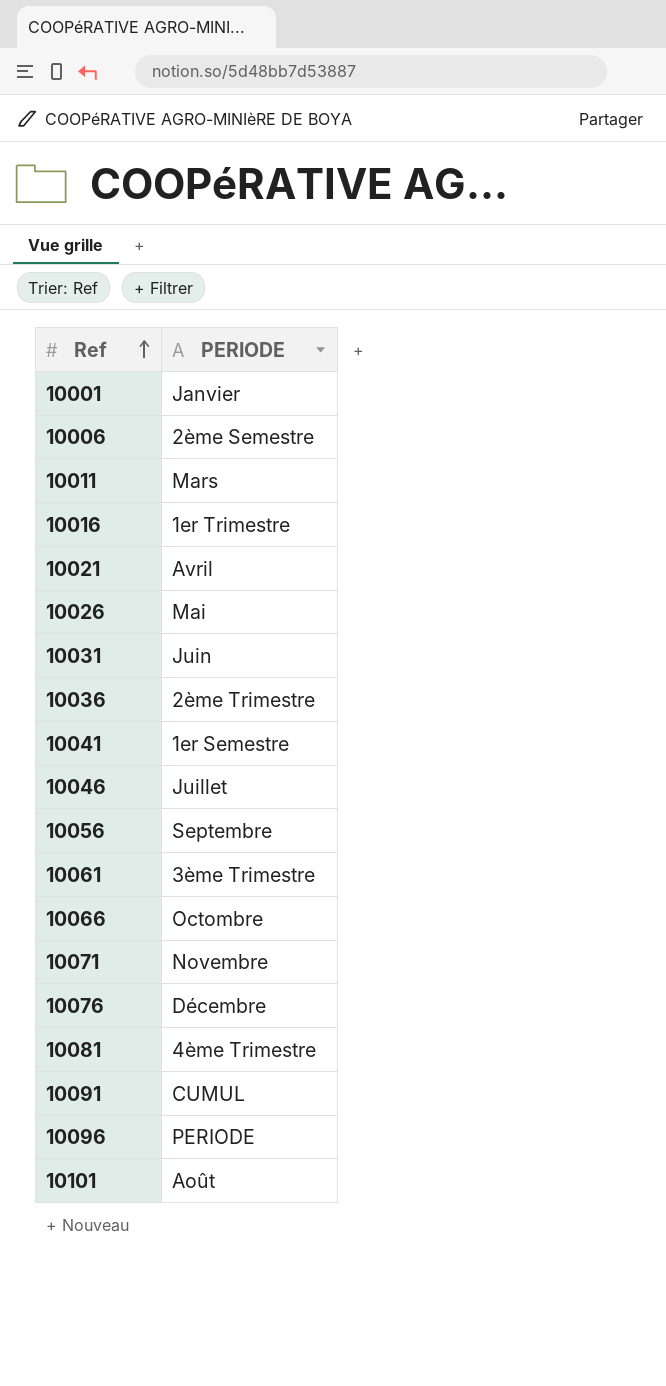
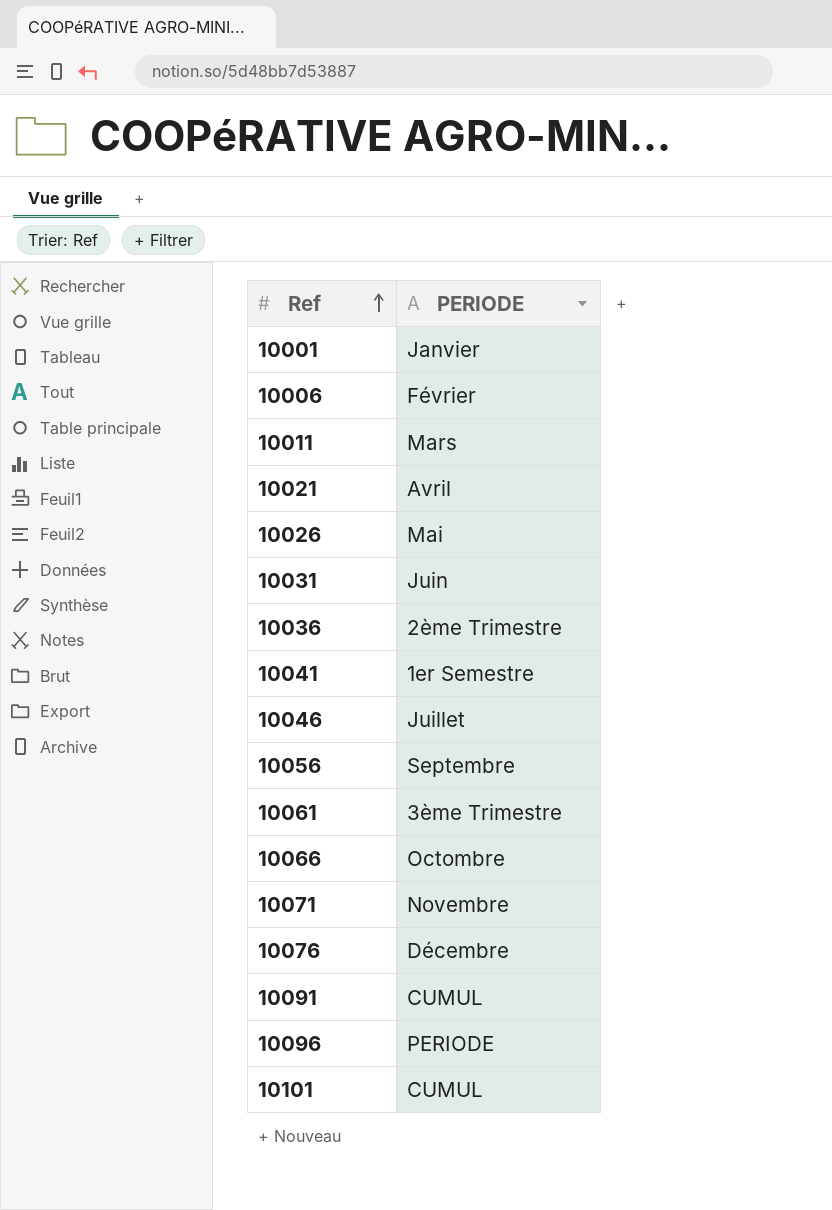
row 10016: 1er Trimestre -> none
row 10081: 4ème Trimestre -> none
10006 | PERIODE: 2ème Semestre -> Février
10101 | PERIODE: Août -> CUMUL

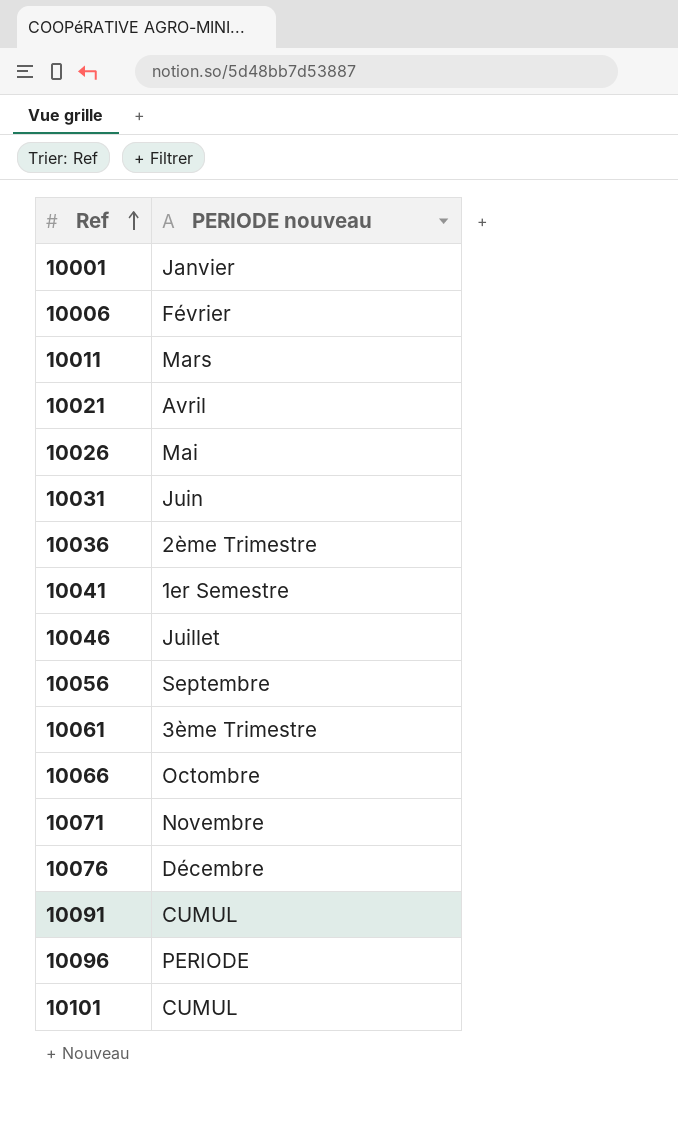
column name: PERIODE -> PERIODE nouveau

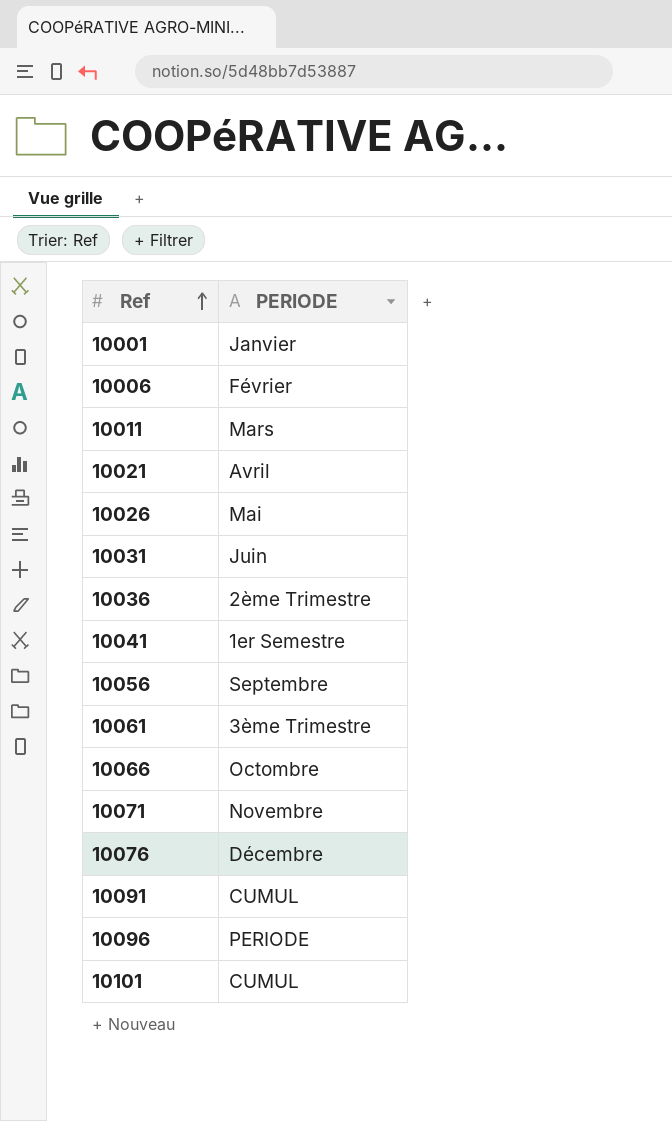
column name: PERIODE nouveau -> PERIODE
row 10046: Juillet -> none

